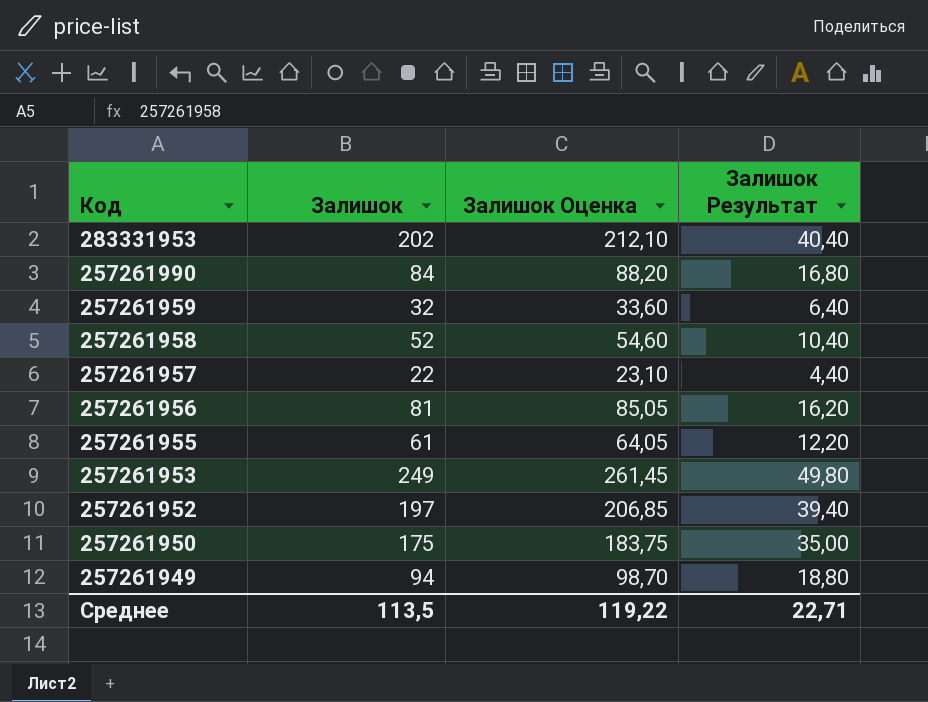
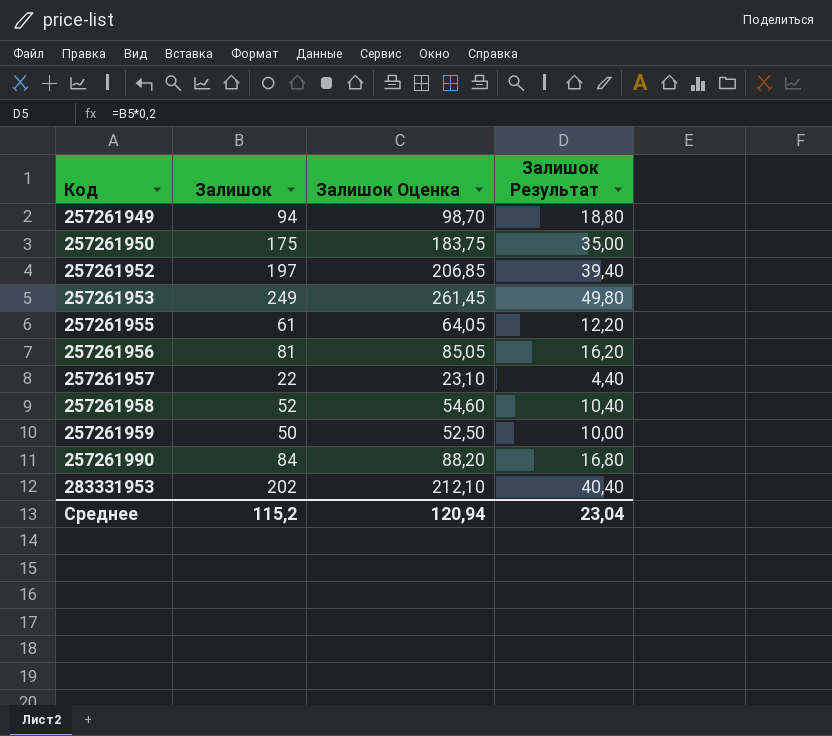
row order: Код descending -> Код ascending
257261959 | Залишок: 32 -> 50
257261959 | Залишок Оценка: 33,60 -> 52,50
257261959 | Залишок Результат: 6,40 -> 10,00
Среднее | Залишок: 113,5 -> 115,2
Среднее | Залишок Оценка: 119,22 -> 120,94
Среднее | Залишок Результат: 22,71 -> 23,04

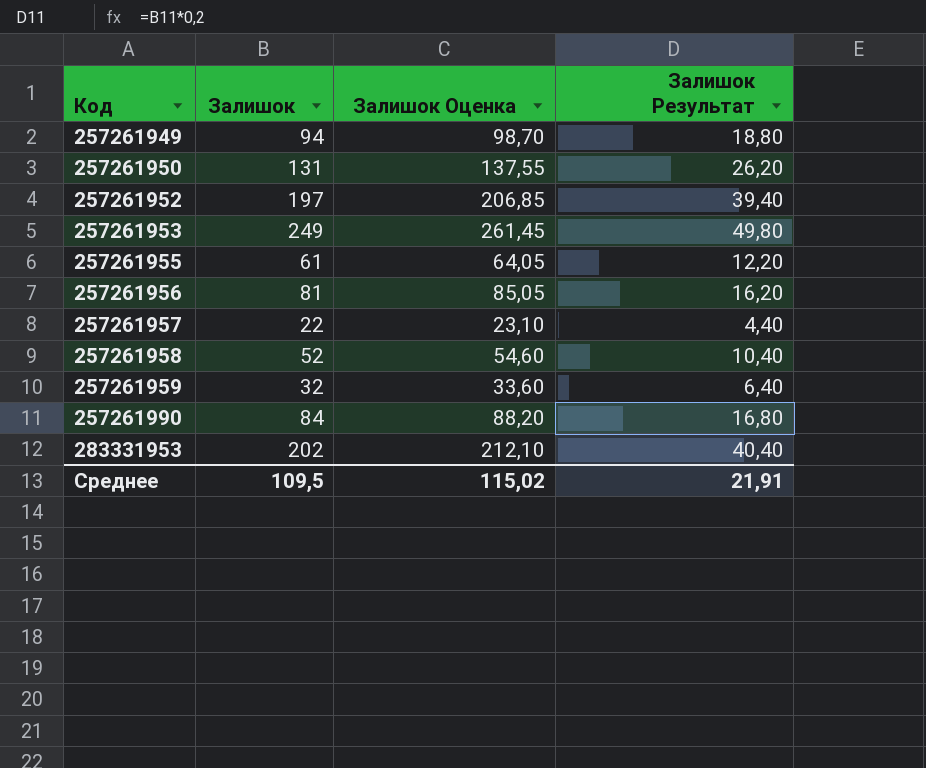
257261950 | Залишок: 175 -> 131
257261950 | Залишок Оценка: 183,75 -> 137,55
257261950 | Залишок Результат: 35,00 -> 26,20
257261959 | Залишок: 50 -> 32
257261959 | Залишок Оценка: 52,50 -> 33,60
257261959 | Залишок Результат: 10,00 -> 6,40
Среднее | Залишок: 115,2 -> 109,5
Среднее | Залишок Оценка: 120,94 -> 115,02
Среднее | Залишок Результат: 23,04 -> 21,91

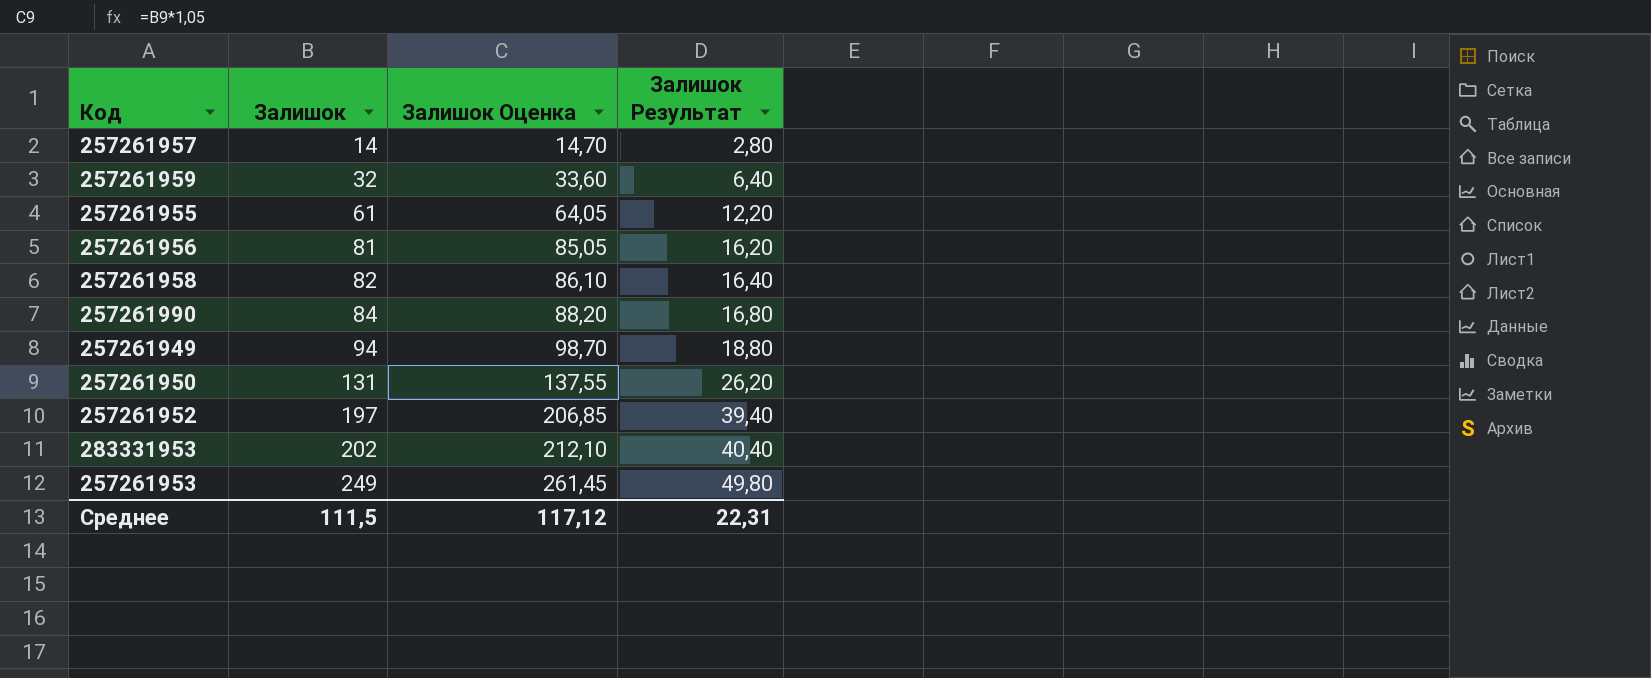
row order: Код ascending -> Залишок ascending
257261957 | Залишок: 22 -> 14
257261957 | Залишок Оценка: 23,10 -> 14,70
257261957 | Залишок Результат: 4,40 -> 2,80
257261958 | Залишок: 52 -> 82
257261958 | Залишок Оценка: 54,60 -> 86,10
257261958 | Залишок Результат: 10,40 -> 16,40
Среднее | Залишок: 109,5 -> 111,5
Среднее | Залишок Оценка: 115,02 -> 117,12
Среднее | Залишок Результат: 21,91 -> 22,31

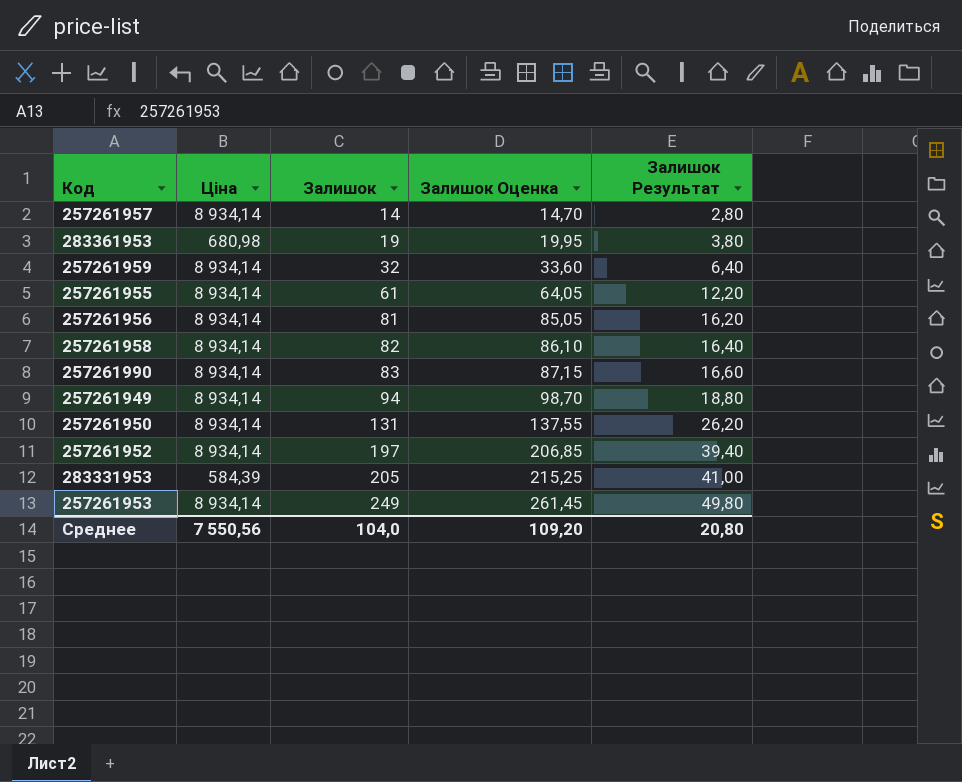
column Ціна | position: none -> 2
row 283361953: none -> 680,98 | 19 | 19,95 | 3,80
257261990 | Залишок: 84 -> 83
257261990 | Залишок Оценка: 88,20 -> 87,15
257261990 | Залишок Результат: 16,80 -> 16,60
283331953 | Залишок: 202 -> 205
283331953 | Залишок Оценка: 212,10 -> 215,25
283331953 | Залишок Результат: 40,40 -> 41,00
Среднее | Залишок: 111,5 -> 104,0
Среднее | Залишок Оценка: 117,12 -> 109,20
Среднее | Залишок Результат: 22,31 -> 20,80

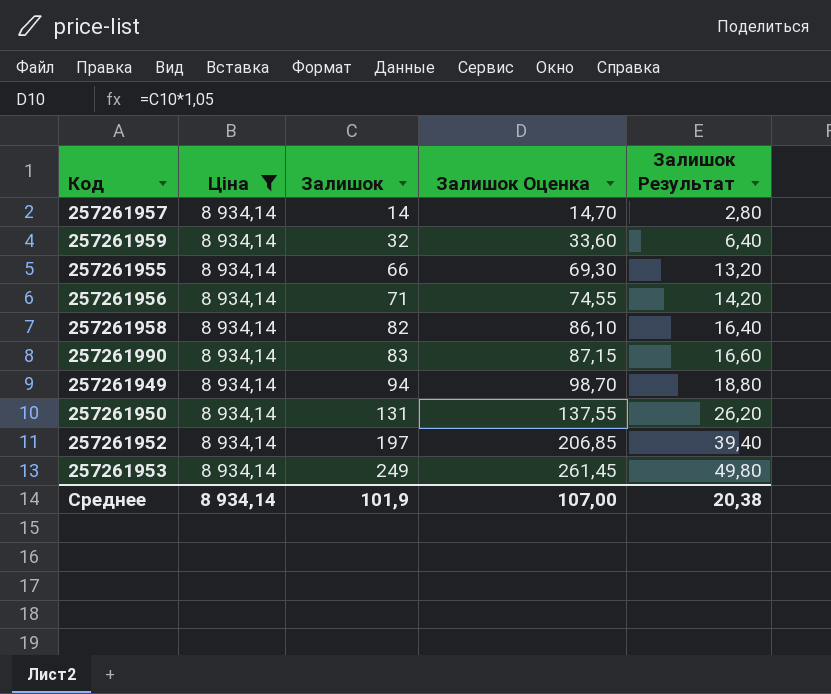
filter: none -> Ціна = 8 934,14
257261955 | Залишок: 61 -> 66
257261955 | Залишок Оценка: 64,05 -> 69,30
257261955 | Залишок Результат: 12,20 -> 13,20
257261956 | Залишок: 81 -> 71
257261956 | Залишок Оценка: 85,05 -> 74,55
257261956 | Залишок Результат: 16,20 -> 14,20
Среднее | Ціна: 7 550,56 -> 8 934,14
Среднее | Залишок: 104,0 -> 101,9
Среднее | Залишок Оценка: 109,20 -> 107,00
Среднее | Залишок Результат: 20,80 -> 20,38

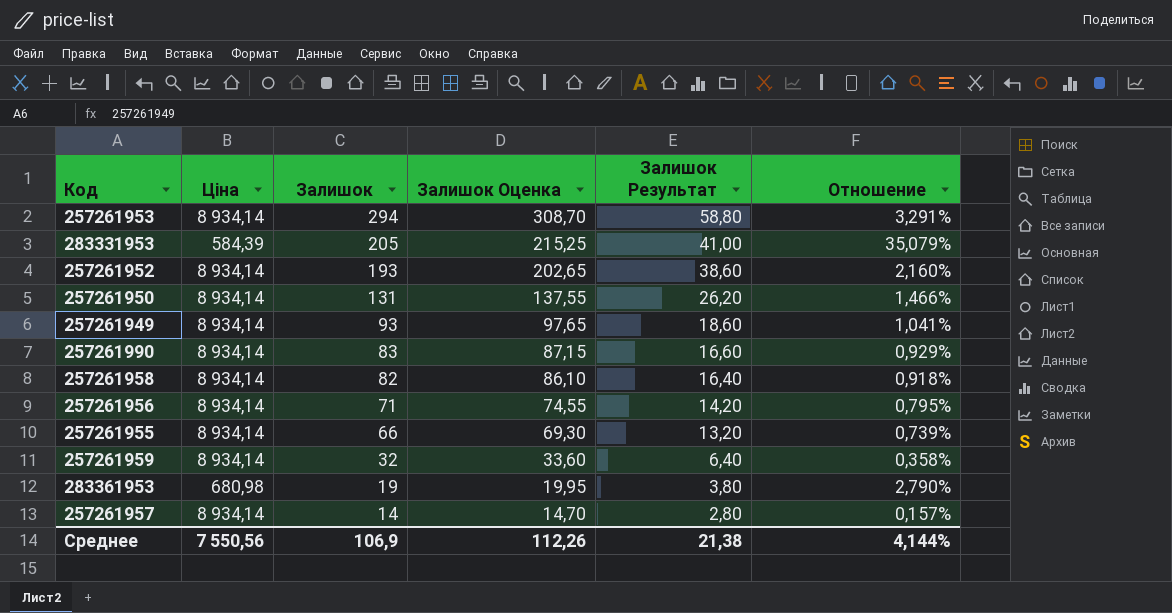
filter: Ціна = 8 934,14 -> none
row order: Залишок ascending -> Залишок descending
column Отношение | formula: none -> [Залишок] / [Ціна]
257261953 | Залишок: 249 -> 294
257261953 | Залишок Оценка: 261,45 -> 308,70
257261953 | Залишок Результат: 49,80 -> 58,80
257261952 | Залишок: 197 -> 193
257261952 | Залишок Оценка: 206,85 -> 202,65
257261952 | Залишок Результат: 39,40 -> 38,60
257261949 | Залишок: 94 -> 93
257261949 | Залишок Оценка: 98,70 -> 97,65
257261949 | Залишок Результат: 18,80 -> 18,60
Среднее | Ціна: 8 934,14 -> 7 550,56
Среднее | Залишок: 101,9 -> 106,9
Среднее | Залишок Оценка: 107,00 -> 112,26
Среднее | Залишок Результат: 20,38 -> 21,38

